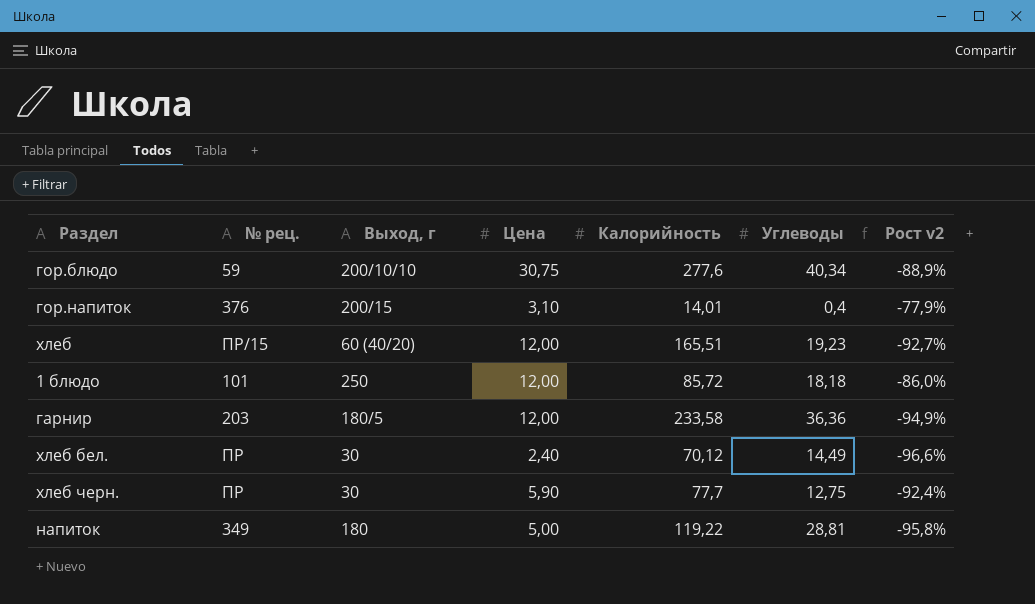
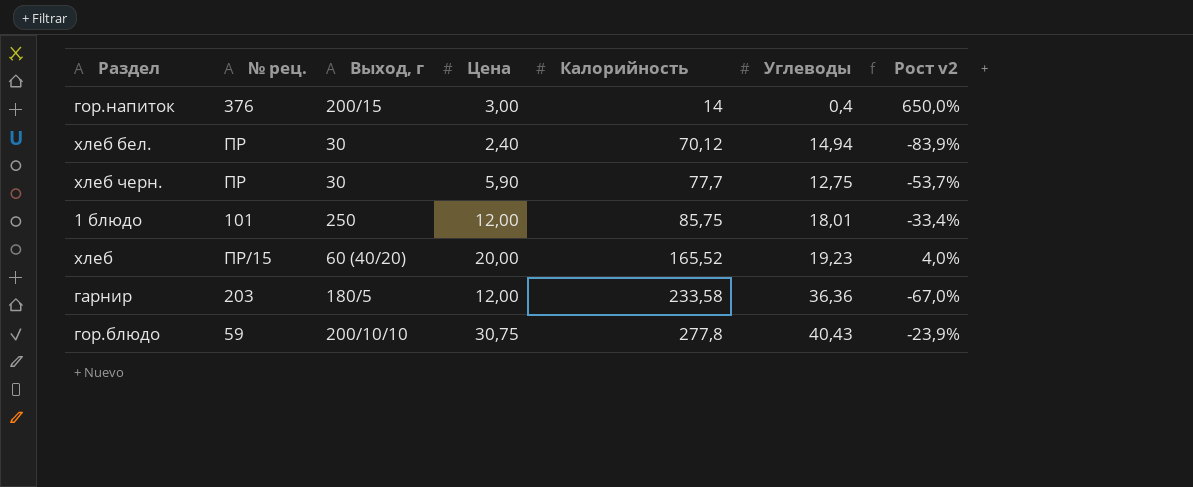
row order: none -> Калорийность ascending
column Рост v2 | formula: ([Цена] - [Калорийность]) / [Калорийность] -> ([Цена] - [Углеводы]) / [Углеводы]
row напиток: 349 | 180 | 5,00 | 119,22 | 28,81 | -95,8% -> none
гор.напиток | Цена: 3,10 -> 3,00
гор.напиток | Калорийность: 14,01 -> 14
хлеб бел. | Углеводы: 14,49 -> 14,94
1 блюдо | Калорийность: 85,72 -> 85,75
1 блюдо | Углеводы: 18,18 -> 18,01
хлеб | Цена: 12,00 -> 20,00
хлеб | Калорийность: 165,51 -> 165,52
гор.блюдо | Калорийность: 277,6 -> 277,8
гор.блюдо | Углеводы: 40,34 -> 40,43

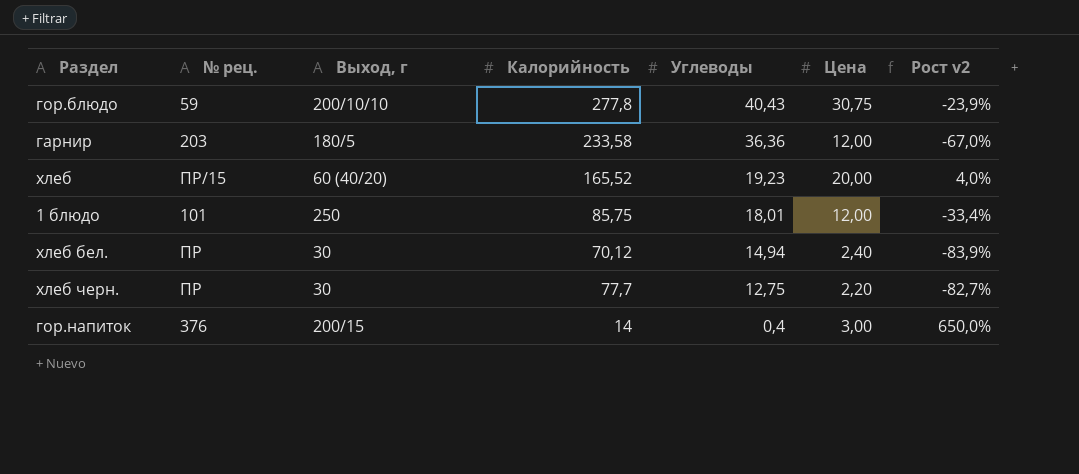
row order: Калорийность ascending -> Углеводы descending
column Цена | position: 4 -> 6
хлеб черн. | Цена: 5,90 -> 2,20
хлеб черн. | Рост v2: -53,7% -> -82,7%

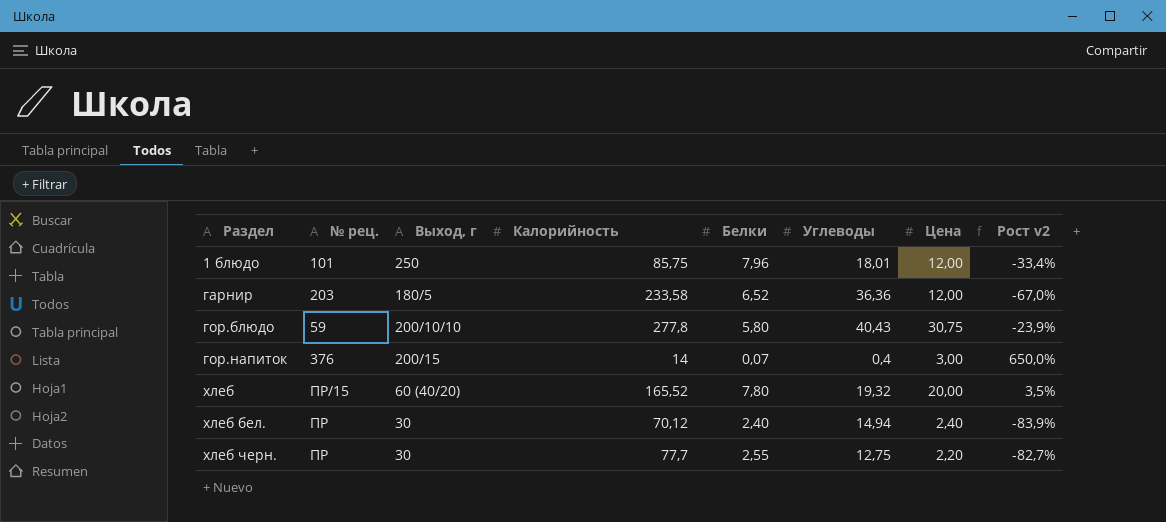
row order: Углеводы descending -> Раздел ascending
column Белки | position: none -> 5
хлеб | Углеводы: 19,23 -> 19,32
хлеб | Рост v2: 4,0% -> 3,5%

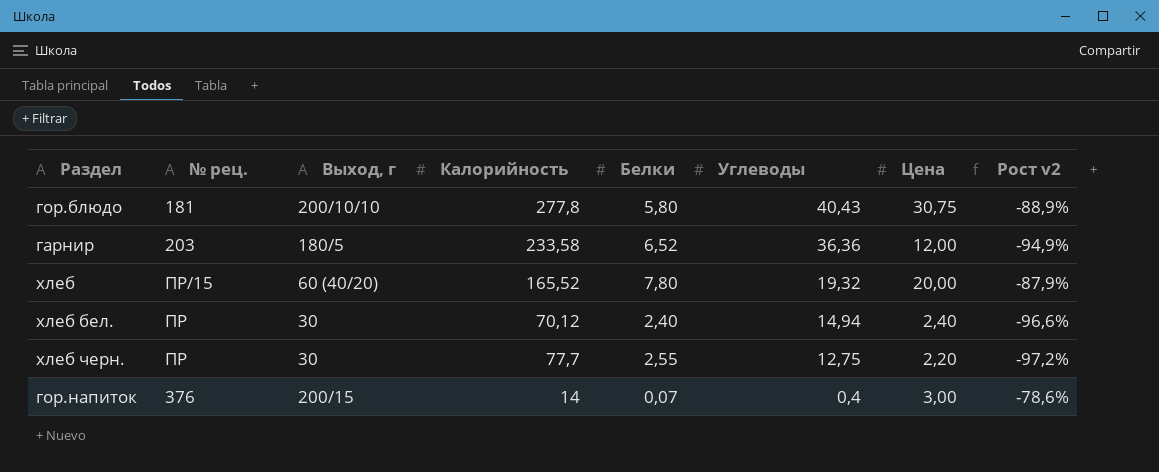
row order: Раздел ascending -> Углеводы descending
column Рост v2 | formula: ([Цена] - [Углеводы]) / [Углеводы] -> ([Цена] - [Калорийность]) / [Калорийность]
row 1 блюдо: 101 | 250 | 85,75 | 7,96 | 18,01 | 12,00 | -33,4% -> none
гор.блюдо | № рец.: 59 -> 181

